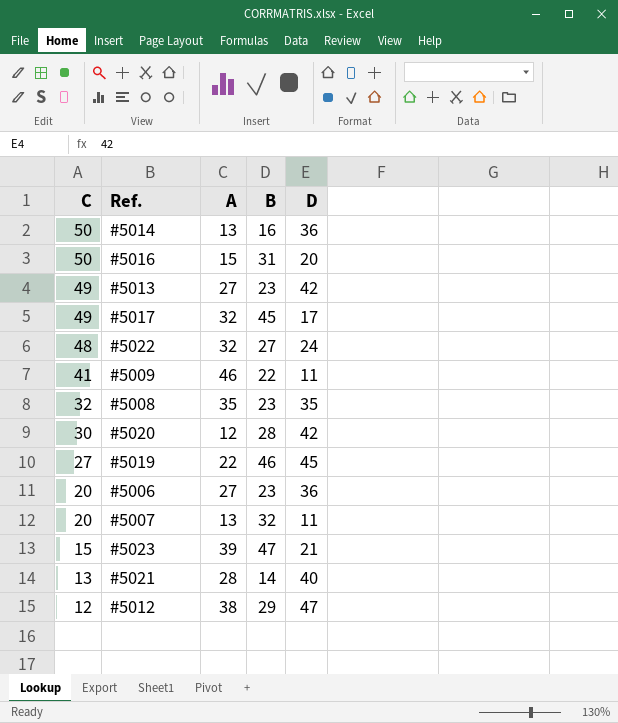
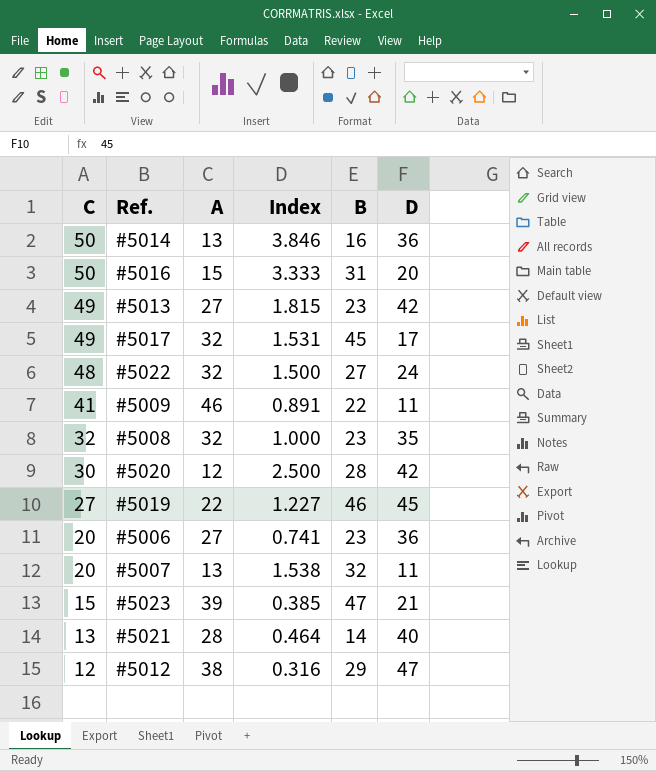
column Index | formula: none -> [C] / [A]
#5008 | A: 35 -> 32

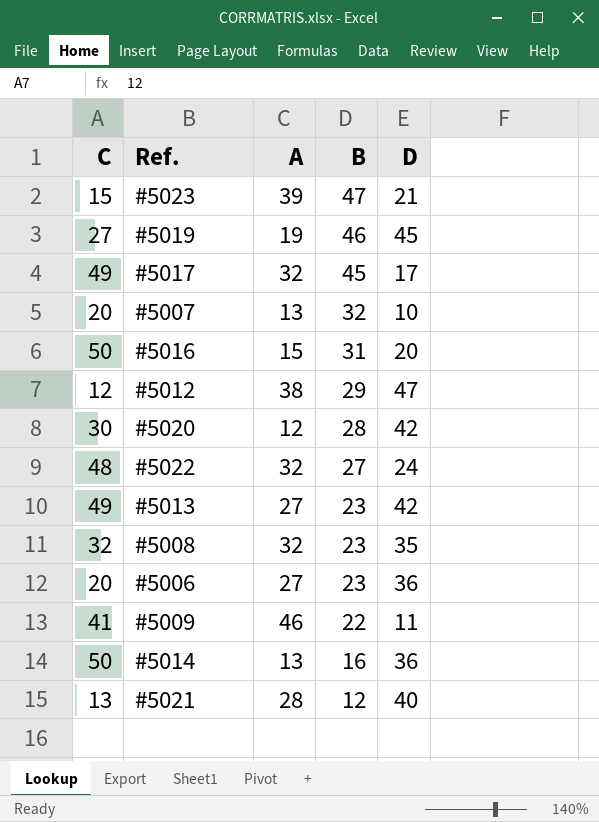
row order: C descending -> B descending
column Index | formula: [C] / [A] -> none
#5019 | A: 22 -> 19
#5007 | D: 11 -> 10
#5021 | B: 14 -> 12

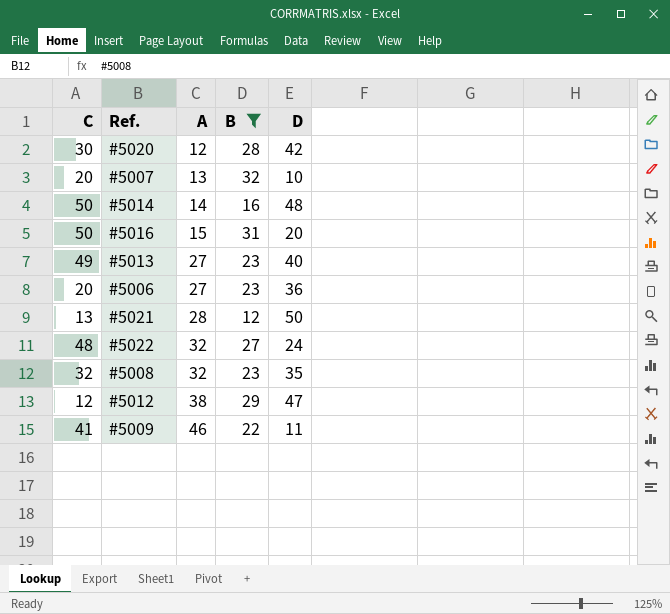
filter: none -> B <= 32
row order: B descending -> A ascending
#5014 | A: 13 -> 14
#5014 | D: 36 -> 48
#5013 | D: 42 -> 40
#5021 | D: 40 -> 50

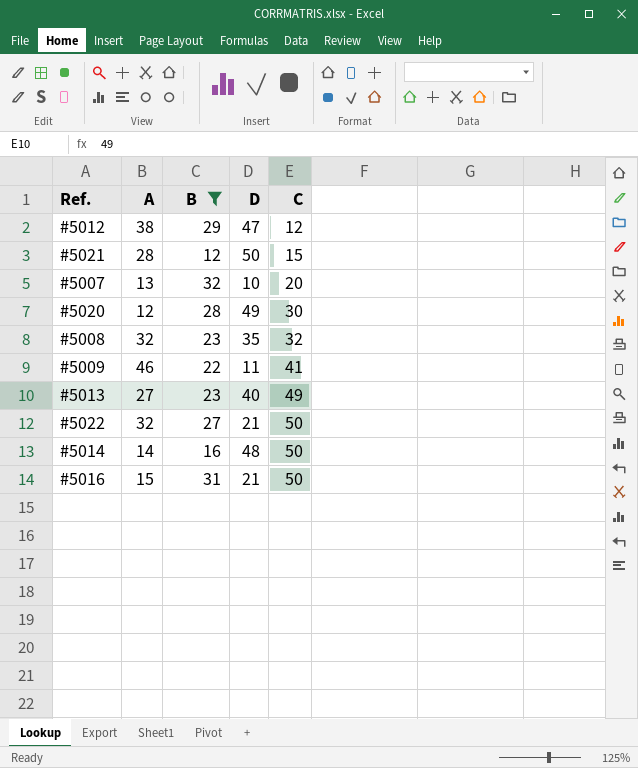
row order: A ascending -> C ascending
column C | position: 1 -> 5
row #5006: 20 | 27 | 23 | 36 -> none
#5021 | C: 13 -> 15
#5020 | D: 42 -> 49
#5022 | D: 24 -> 21
#5022 | C: 48 -> 50
#5016 | D: 20 -> 21

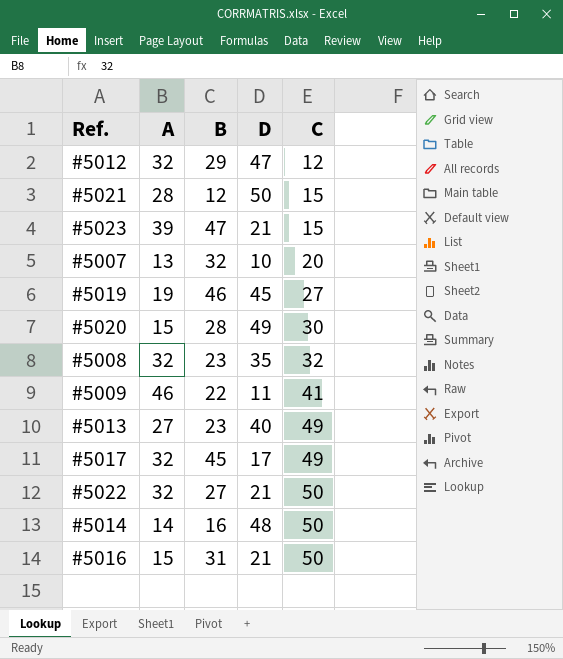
filter: B <= 32 -> none
#5012 | A: 38 -> 32
#5020 | A: 12 -> 15

